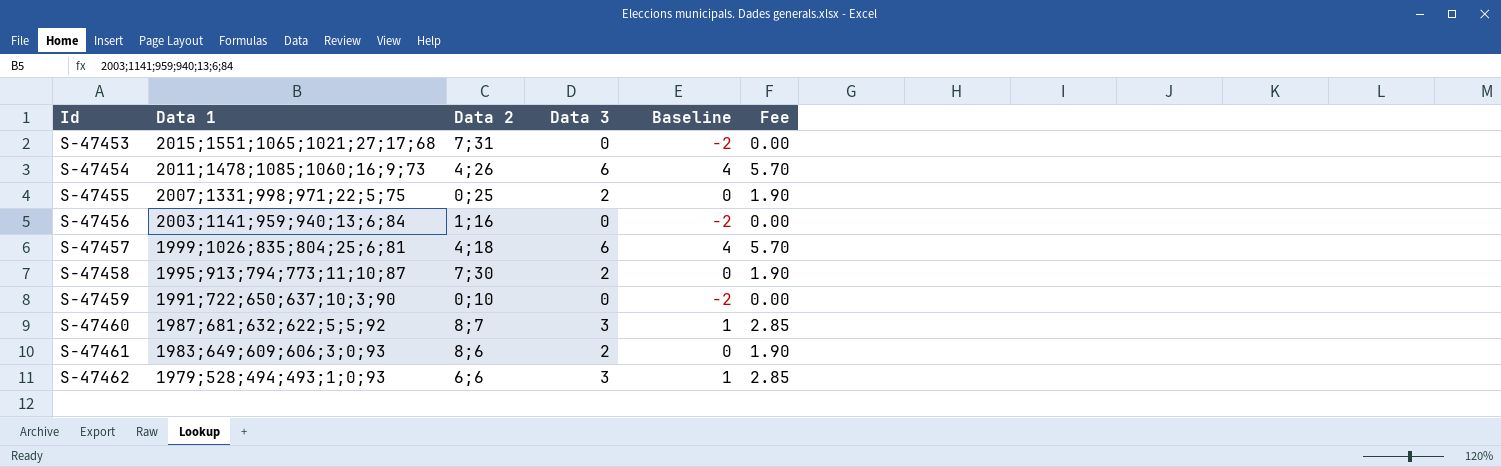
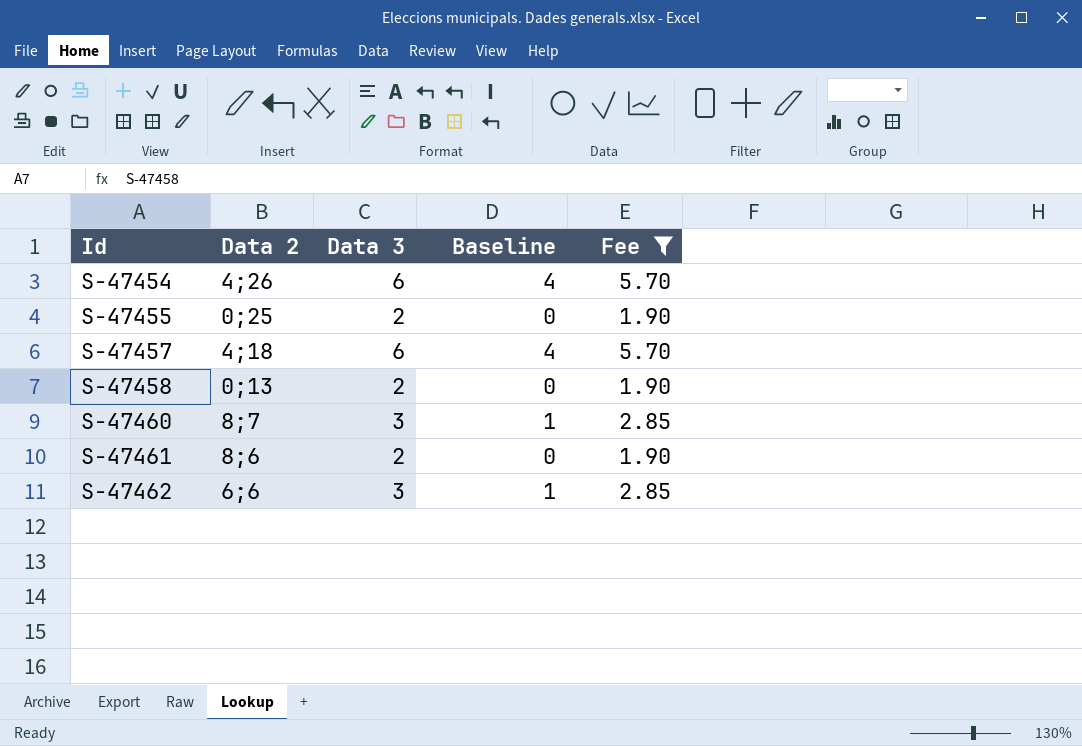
filter: none -> Fee != 0.00
column Data 1 | position: 2 -> none
S-47458 | Data 2: 7;30 -> 0;13

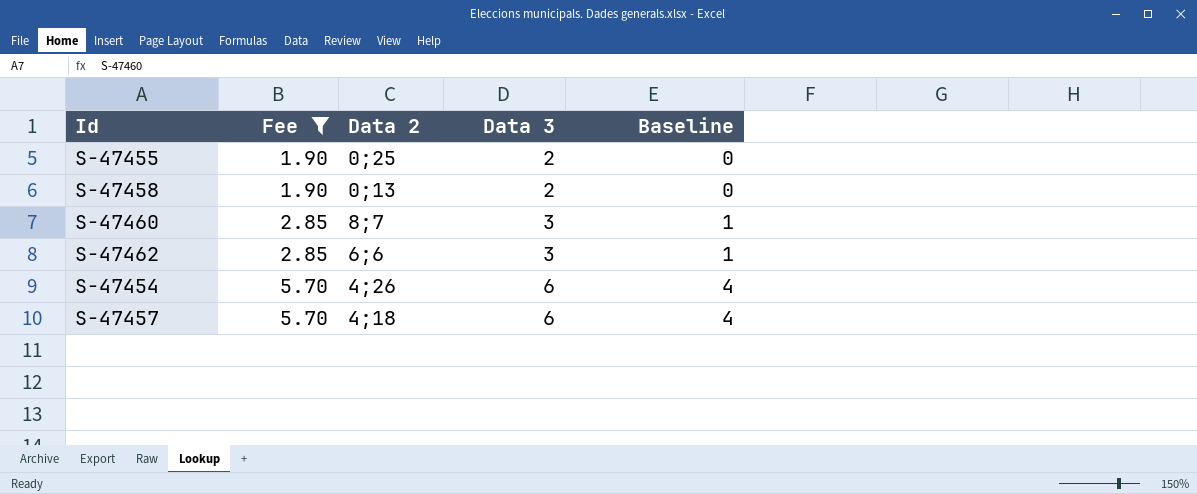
row order: Id ascending -> Fee ascending
column Fee | position: 5 -> 2
row S-47461: 8;6 | 2 | 0 | 1.90 -> none

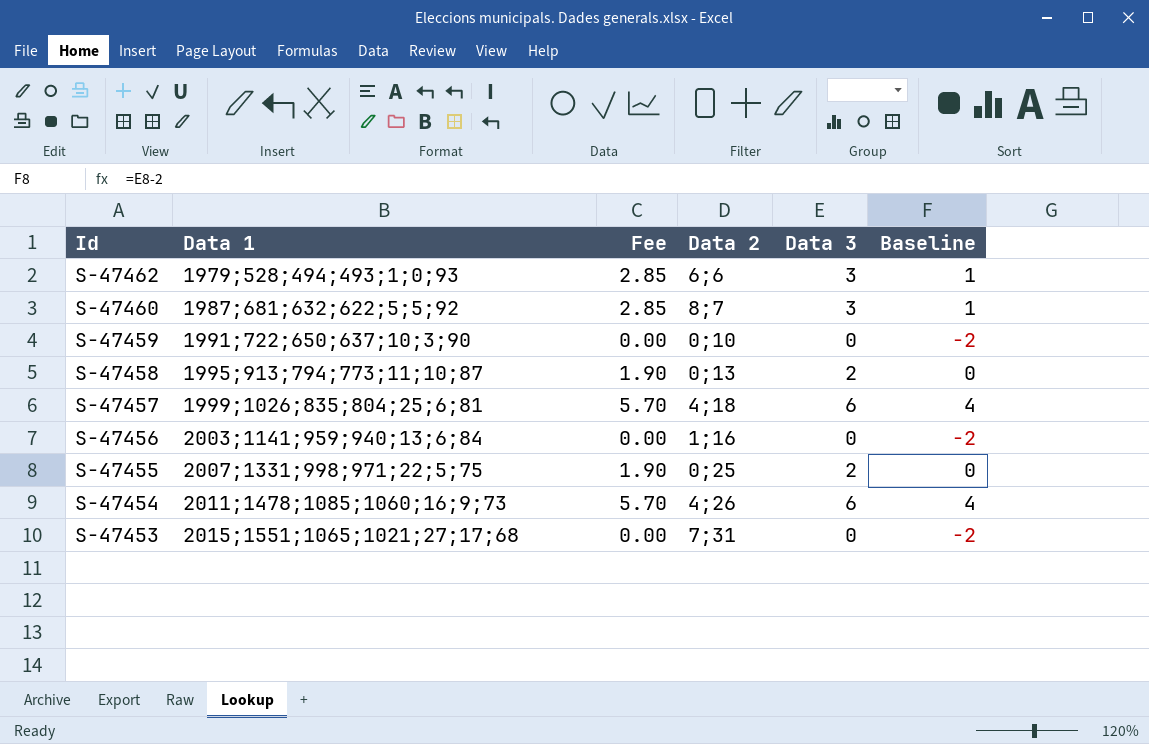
filter: Fee != 0.00 -> none
row order: Fee ascending -> Id descending
column Data 1 | position: none -> 2

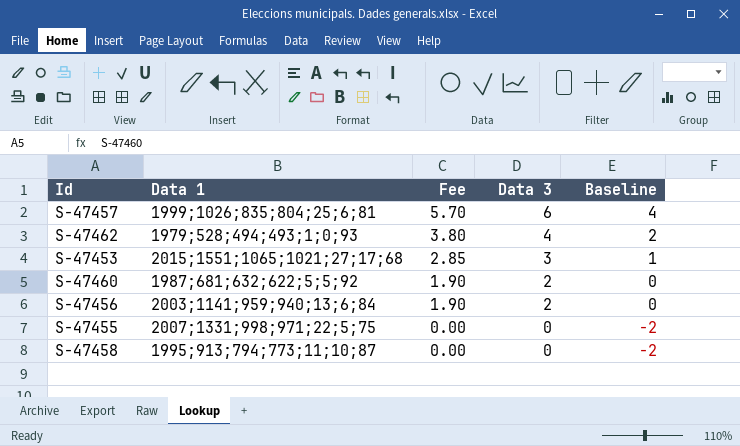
row order: Id descending -> Fee descending
column Data 2 | position: 4 -> none
row S-47459: 1991;722;650;637;10;3;90 | 0.00 | 0;10 | 0 | -2 -> none
row S-47454: 2011;1478;1085;1060;16;9;73 | 5.70 | 4;26 | 6 | 4 -> none
S-47462 | Fee: 2.85 -> 3.80
S-47462 | Data 3: 3 -> 4
S-47462 | Baseline: 1 -> 2
S-47453 | Fee: 0.00 -> 2.85
S-47453 | Data 3: 0 -> 3
S-47453 | Baseline: -2 -> 1
S-47460 | Fee: 2.85 -> 1.90
S-47460 | Data 3: 3 -> 2
S-47460 | Baseline: 1 -> 0
S-47456 | Fee: 0.00 -> 1.90
S-47456 | Data 3: 0 -> 2
S-47456 | Baseline: -2 -> 0
S-47455 | Fee: 1.90 -> 0.00
S-47455 | Data 3: 2 -> 0
S-47455 | Baseline: 0 -> -2
S-47458 | Fee: 1.90 -> 0.00
S-47458 | Data 3: 2 -> 0
S-47458 | Baseline: 0 -> -2

